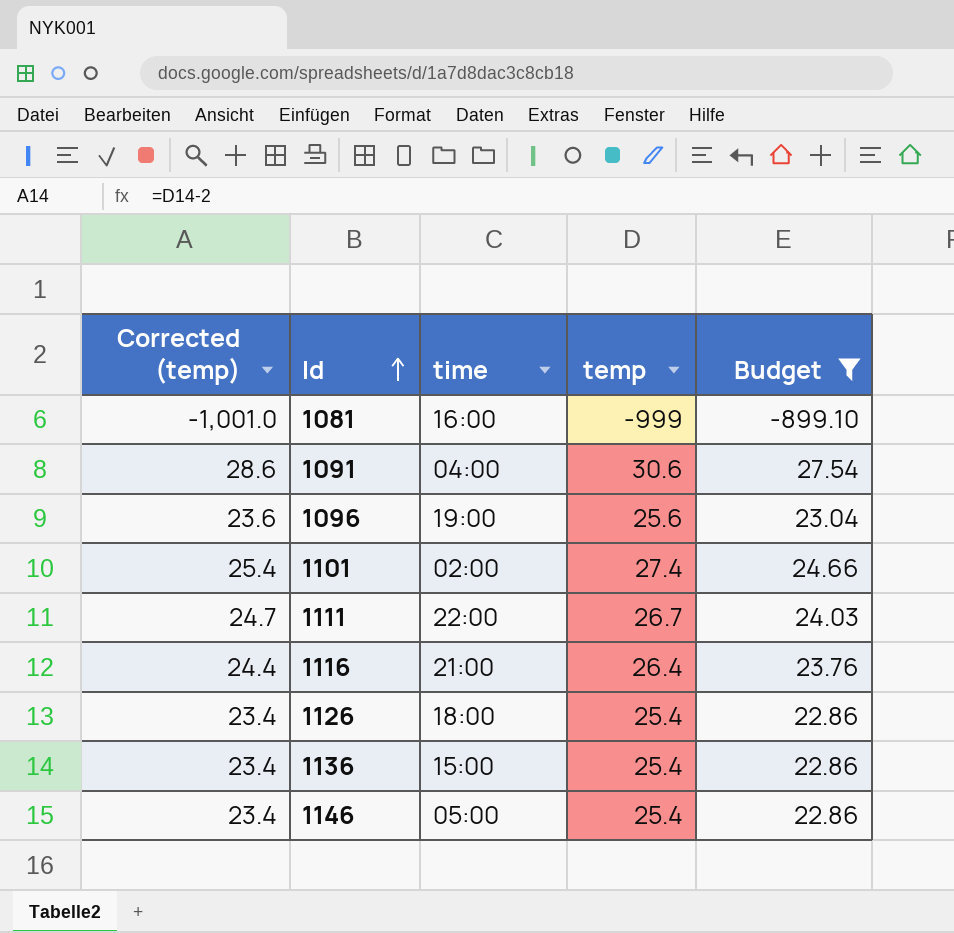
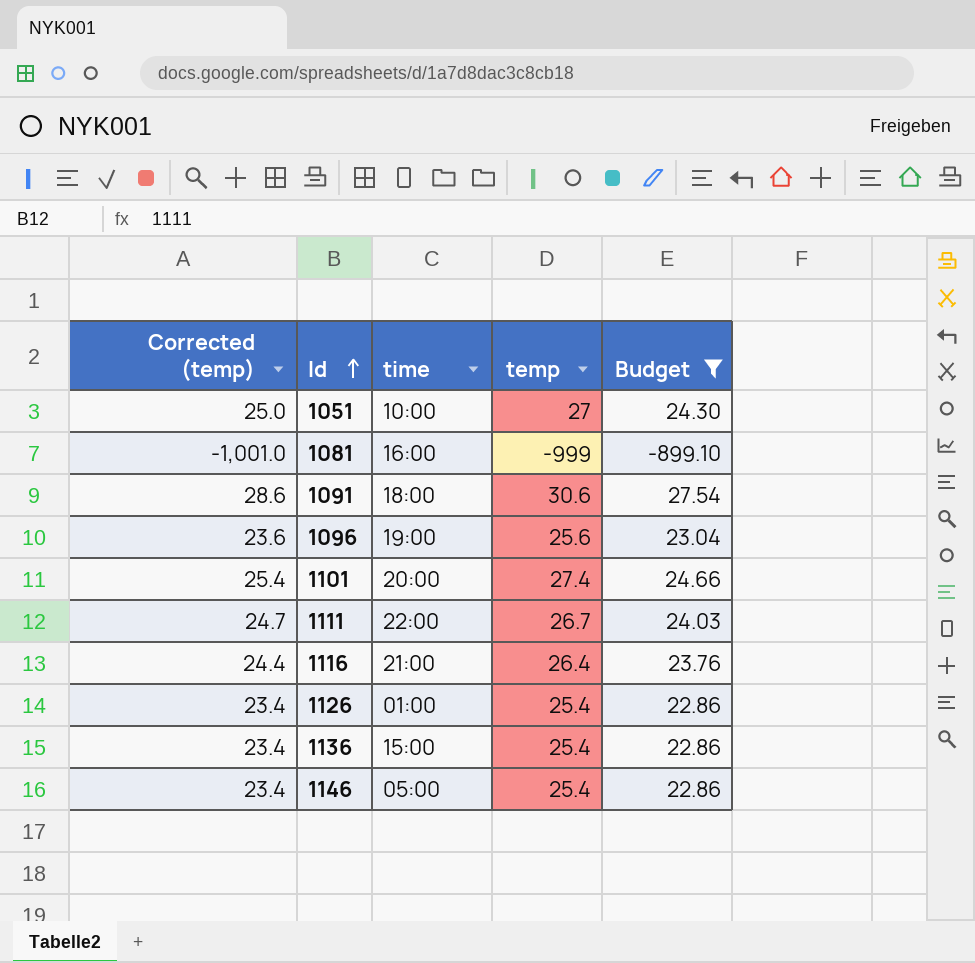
row 1051: none -> 25.0 | 10:00 | 27 | 24.30
1091 | time: 04:00 -> 18:00
1101 | time: 02:00 -> 20:00
1126 | time: 18:00 -> 01:00

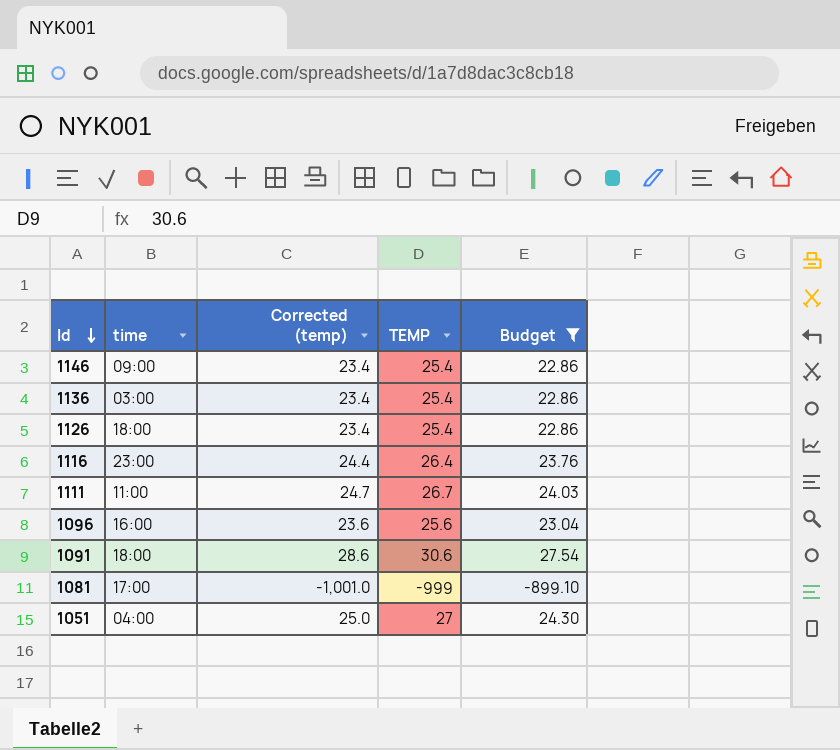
row order: Id ascending -> Id descending
column Corrected (temp) | position: 1 -> 3
column name: temp -> TEMP
row 1101: 25.4 | 20:00 | 27.4 | 24.66 -> none
1146 | time: 05:00 -> 09:00
1136 | time: 15:00 -> 03:00
1126 | time: 01:00 -> 18:00
1116 | time: 21:00 -> 23:00
1111 | time: 22:00 -> 11:00
1096 | time: 19:00 -> 16:00
1081 | time: 16:00 -> 17:00
1051 | time: 10:00 -> 04:00

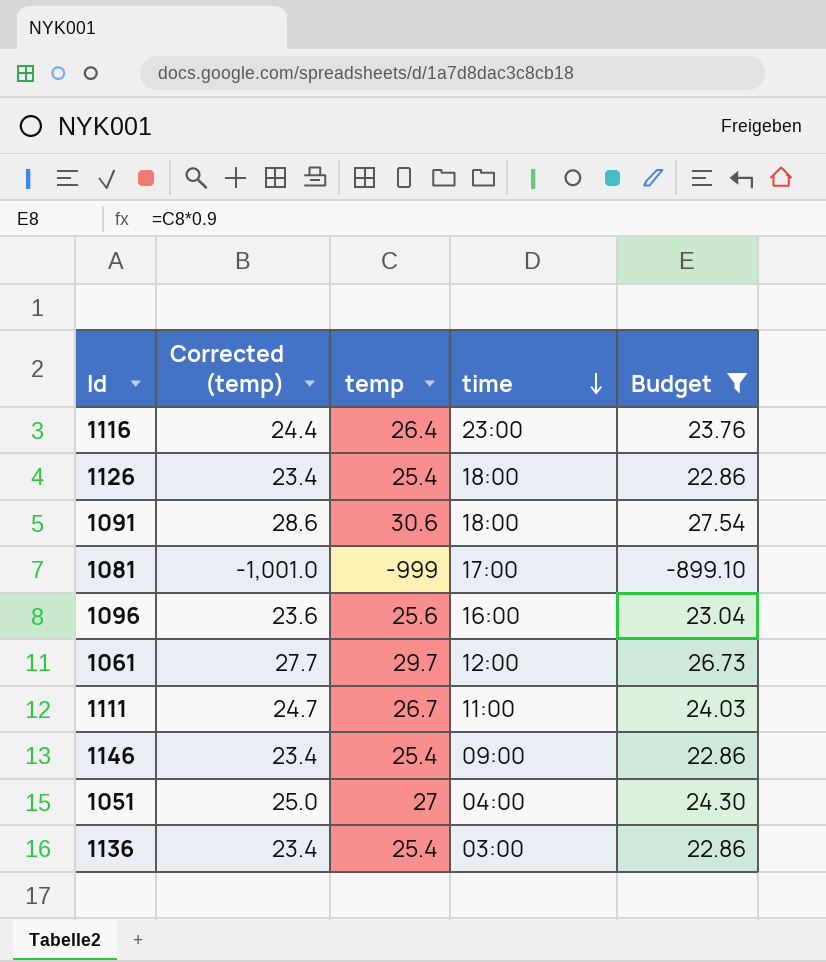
row order: Id descending -> time descending
column name: TEMP -> temp
column time | position: 2 -> 4
row 1061: none -> 27.7 | 29.7 | 12:00 | 26.73

